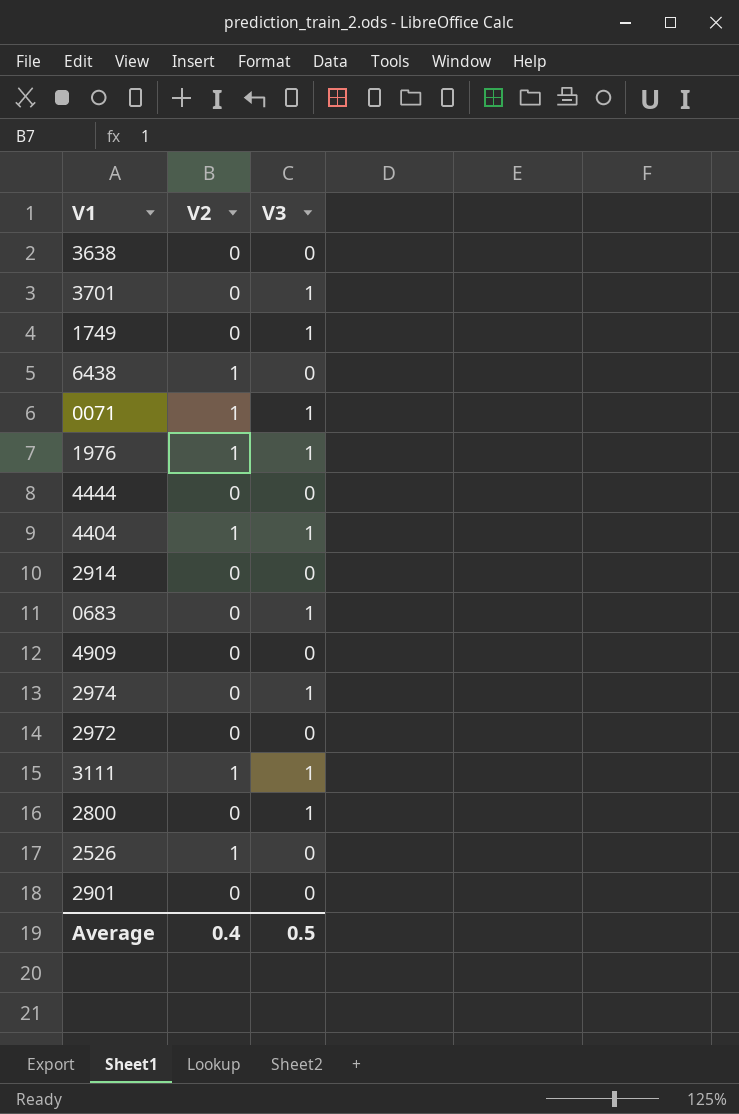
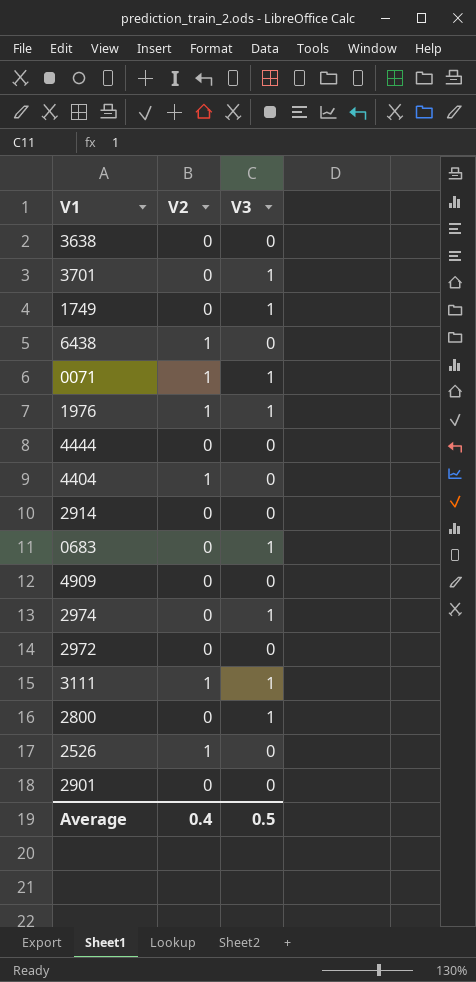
4404 | V3: 1 -> 0

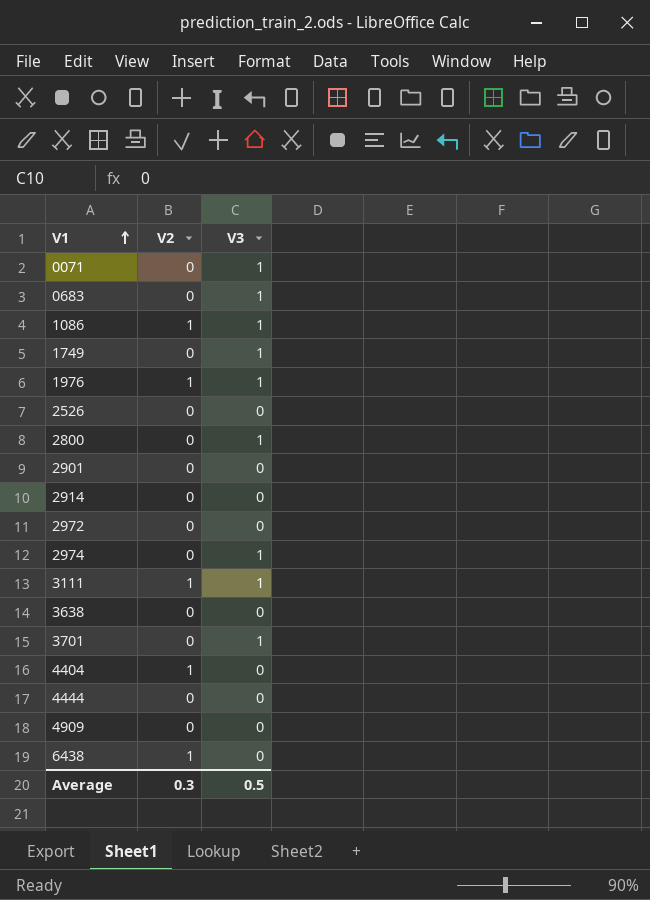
row order: none -> V1 ascending
0071 | V2: 1 -> 0
row 1086: none -> 1 | 1
2526 | V2: 1 -> 0
Average | V2: 0.4 -> 0.3

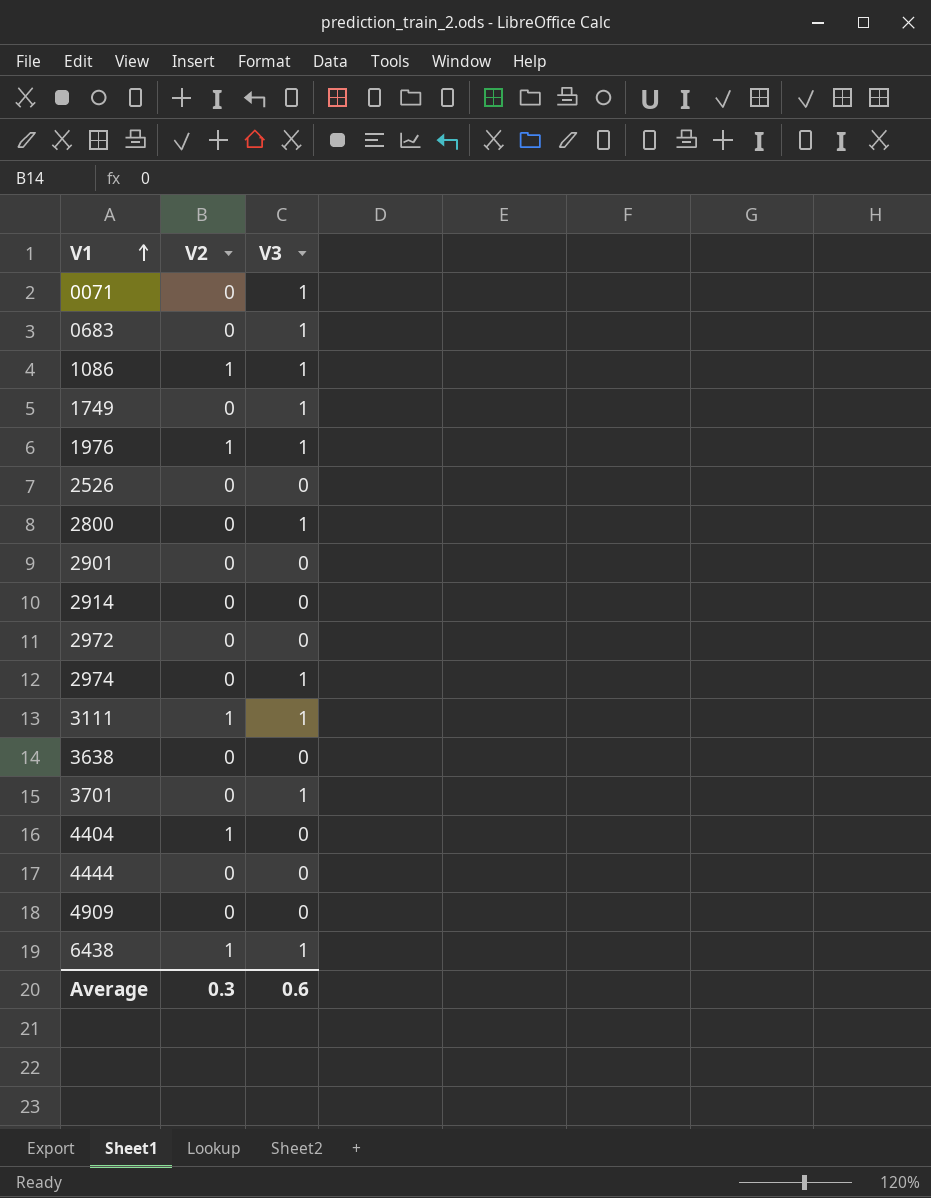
6438 | V3: 0 -> 1
Average | V3: 0.5 -> 0.6

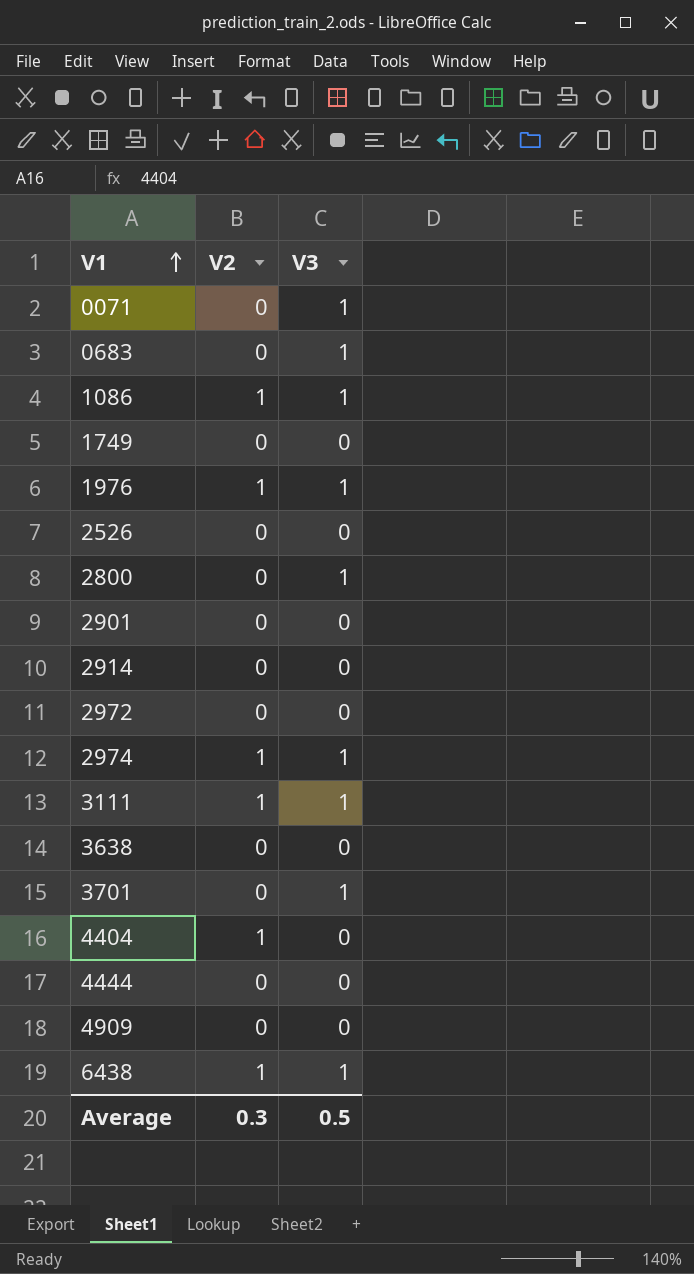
1749 | V3: 1 -> 0
2974 | V2: 0 -> 1
Average | V3: 0.6 -> 0.5

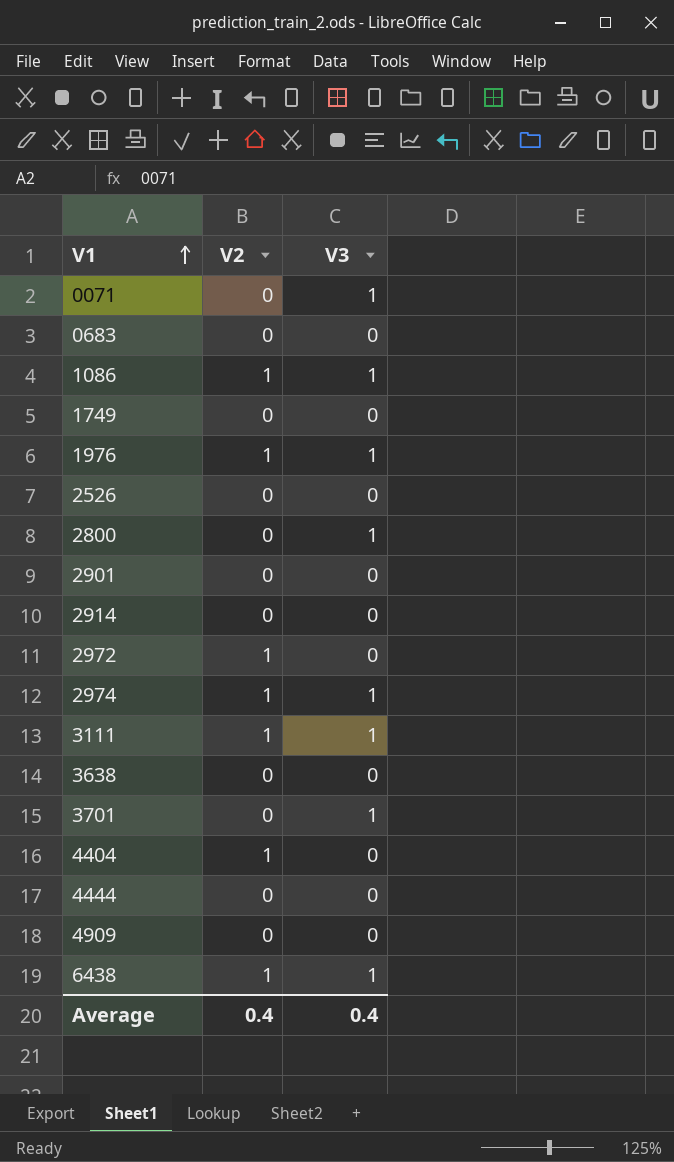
0683 | V3: 1 -> 0
2972 | V2: 0 -> 1
Average | V2: 0.3 -> 0.4
Average | V3: 0.5 -> 0.4

